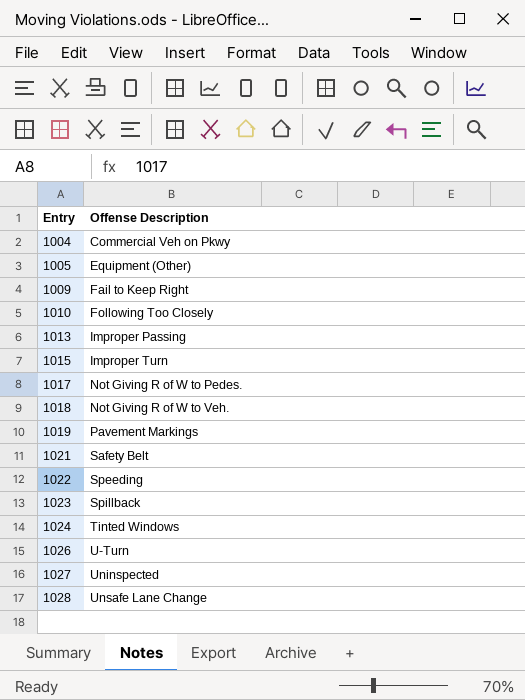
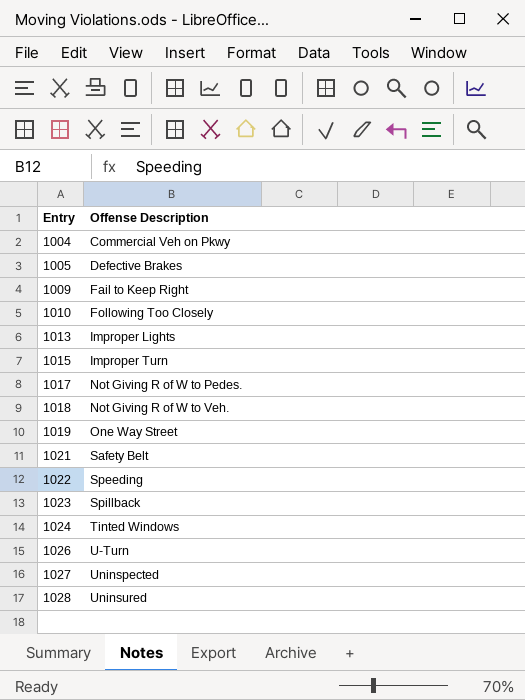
1005 | Offense Description: Equipment (Other) -> Defective Brakes
1013 | Offense Description: Improper Passing -> Improper Lights
1019 | Offense Description: Pavement Markings -> One Way Street
1028 | Offense Description: Unsafe Lane Change -> Uninsured

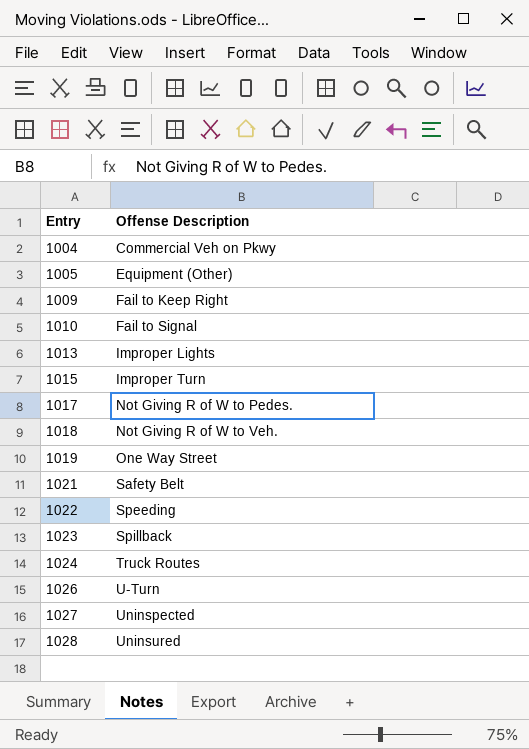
1005 | Offense Description: Defective Brakes -> Equipment (Other)
1010 | Offense Description: Following Too Closely -> Fail to Signal
1024 | Offense Description: Tinted Windows -> Truck Routes

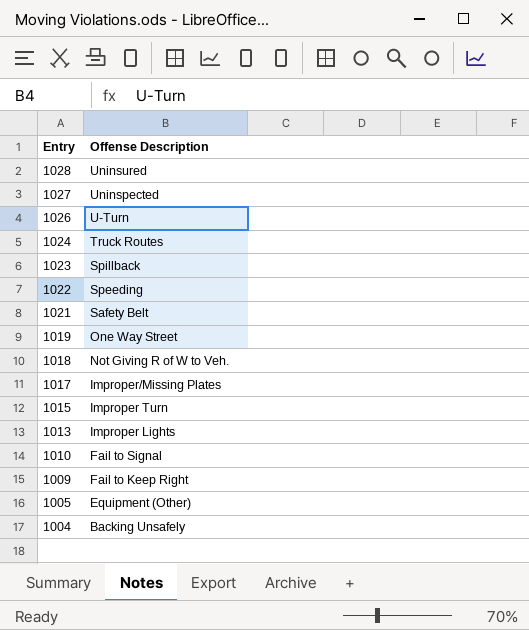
row order: Entry ascending -> Entry descending
1017 | Offense Description: Not Giving R of W to Pedes. -> Improper/Missing Plates
1004 | Offense Description: Commercial Veh on Pkwy -> Backing Unsafely

